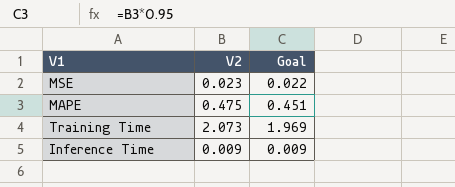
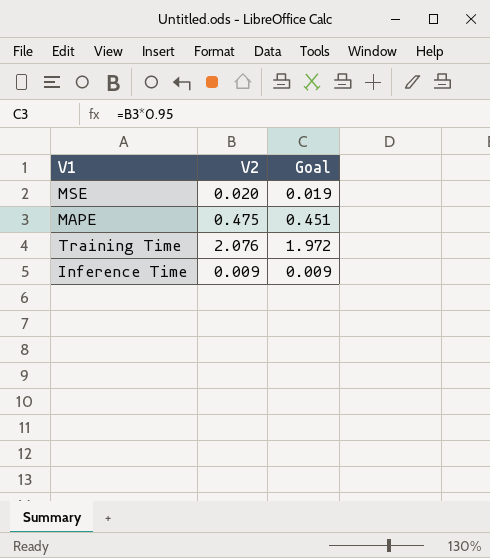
MSE | V2: 0.023 -> 0.020
MSE | Goal: 0.022 -> 0.019
Training Time | V2: 2.073 -> 2.076
Training Time | Goal: 1.969 -> 1.972

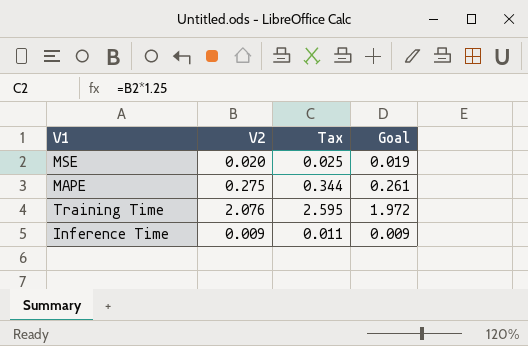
column Tax | formula: none -> [V2] * 1.25
MAPE | V2: 0.475 -> 0.275
MAPE | Goal: 0.451 -> 0.261

